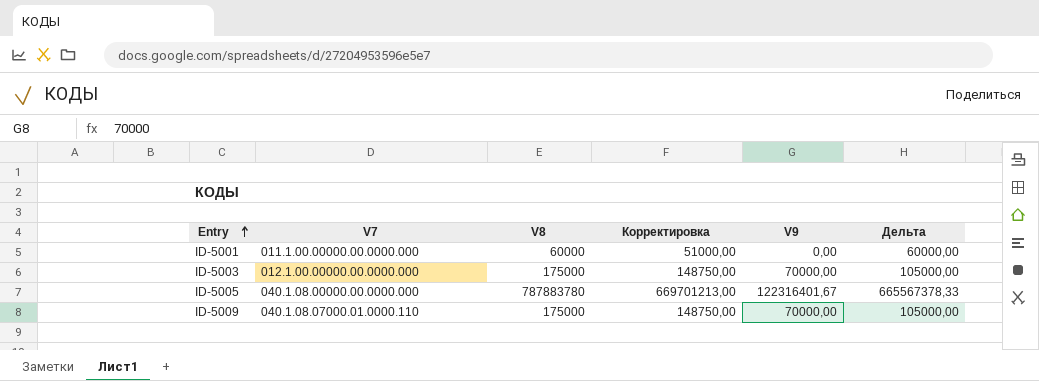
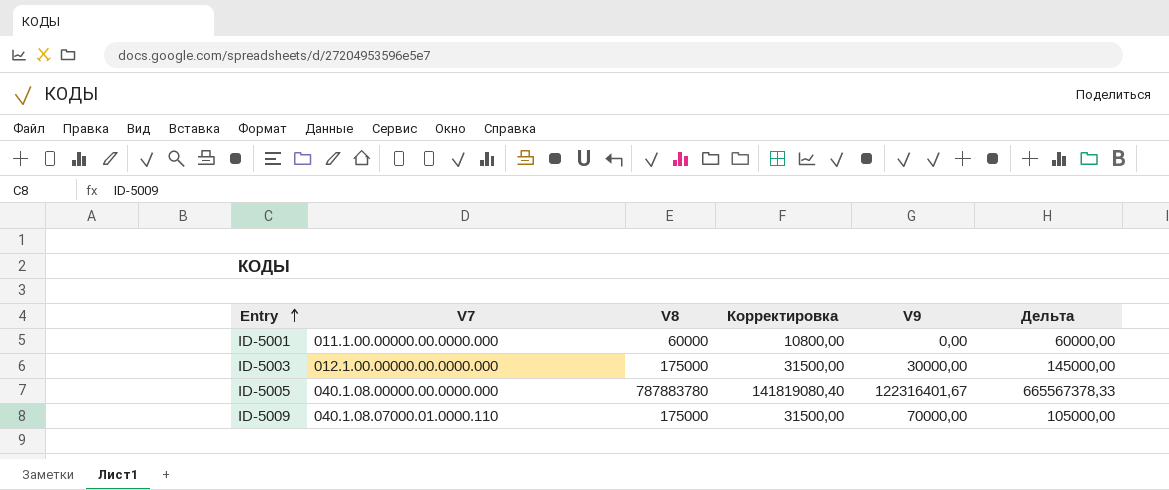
column Корректировка | formula: [V8] * 0,85 -> [V8] * 0,18
ID-5003 | V9: 70000,00 -> 30000,00
ID-5003 | Дельта: 105000,00 -> 145000,00

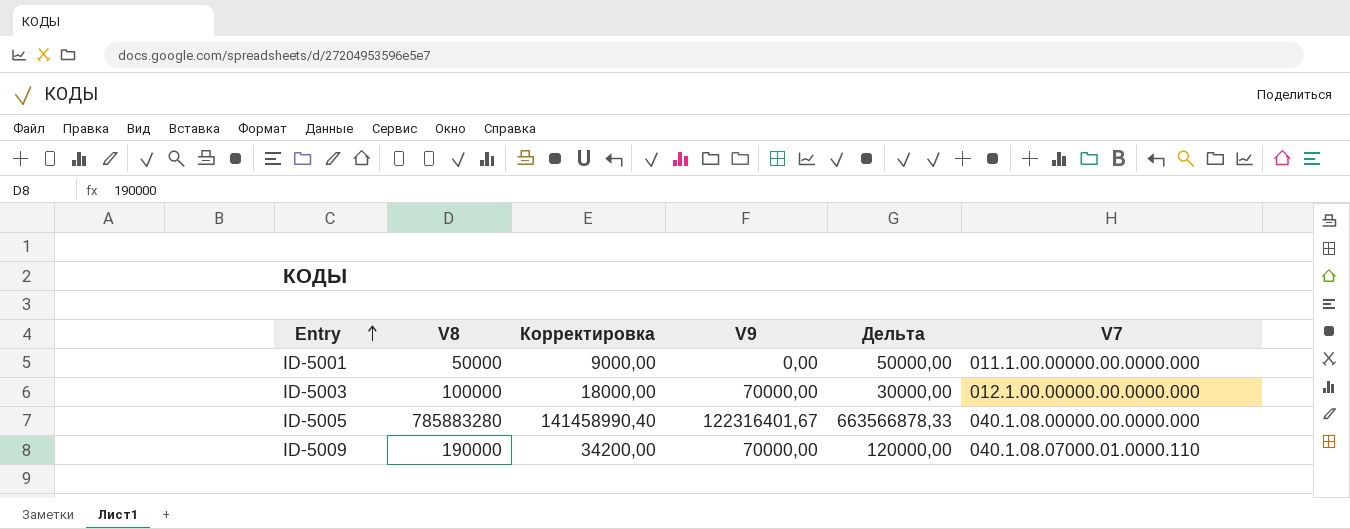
column V7 | position: 2 -> 6
ID-5001 | V8: 60000 -> 50000
ID-5001 | Корректировка: 10800,00 -> 9000,00
ID-5001 | Дельта: 60000,00 -> 50000,00
ID-5003 | V8: 175000 -> 100000
ID-5003 | Корректировка: 31500,00 -> 18000,00
ID-5003 | V9: 30000,00 -> 70000,00
ID-5003 | Дельта: 145000,00 -> 30000,00
ID-5005 | V8: 787883780 -> 785883280
ID-5005 | Корректировка: 141819080,40 -> 141458990,40
ID-5005 | Дельта: 665567378,33 -> 663566878,33
ID-5009 | V8: 175000 -> 190000
ID-5009 | Корректировка: 31500,00 -> 34200,00
ID-5009 | Дельта: 105000,00 -> 120000,00

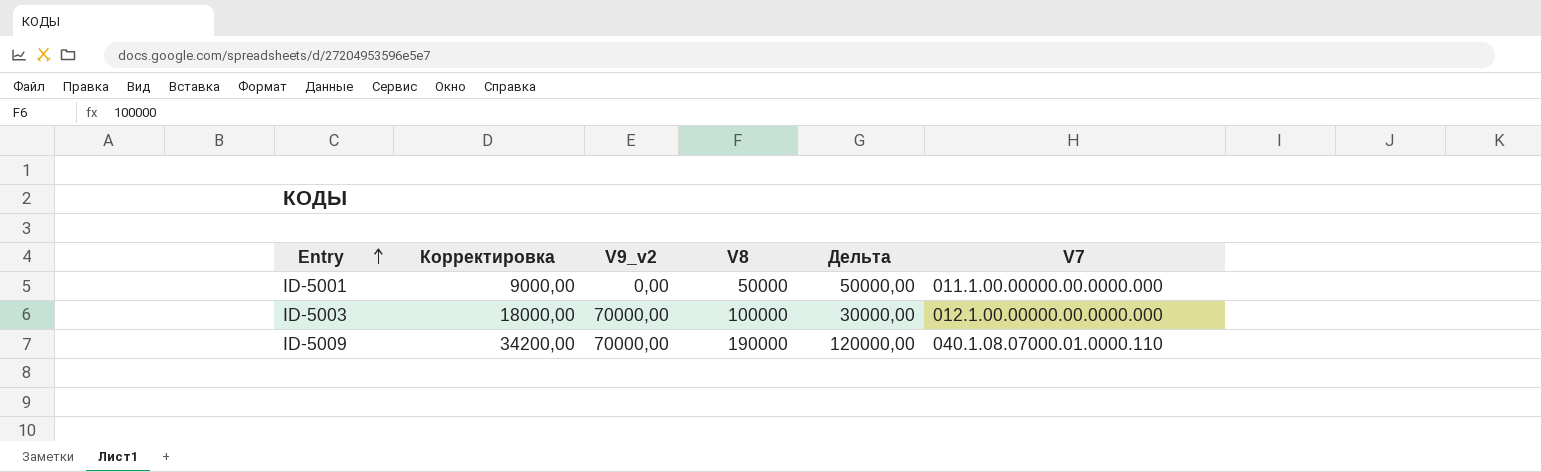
column name: V9 -> V9_v2
column V8 | position: 2 -> 4
row ID-5005: 785883280 | 141458990,40 | 122316401,67 | 663566878,33 | 040.1.08.00000.00.0000.000 -> none

